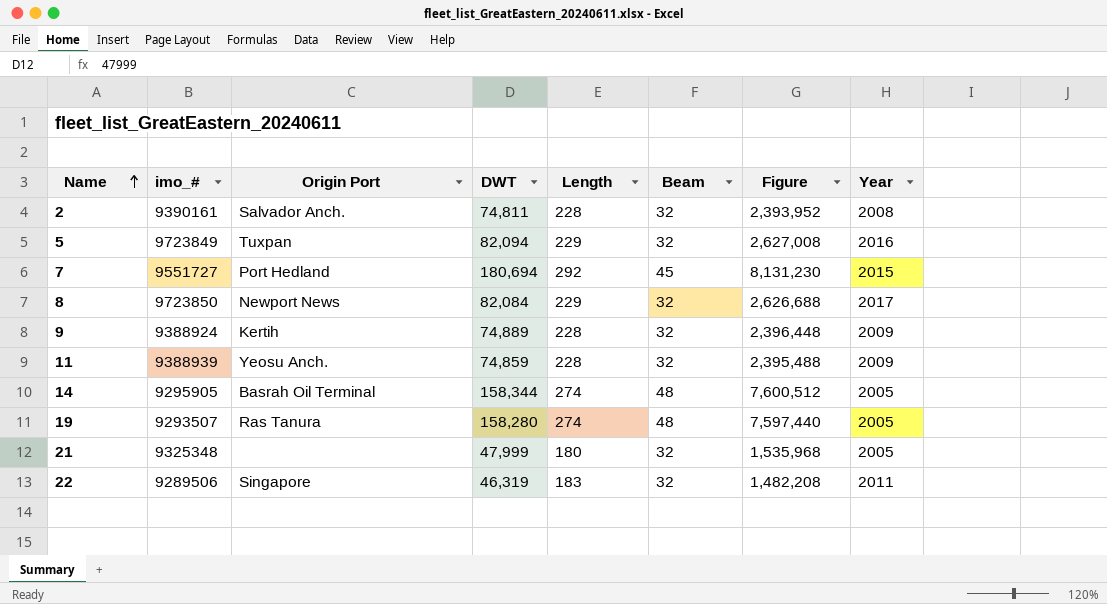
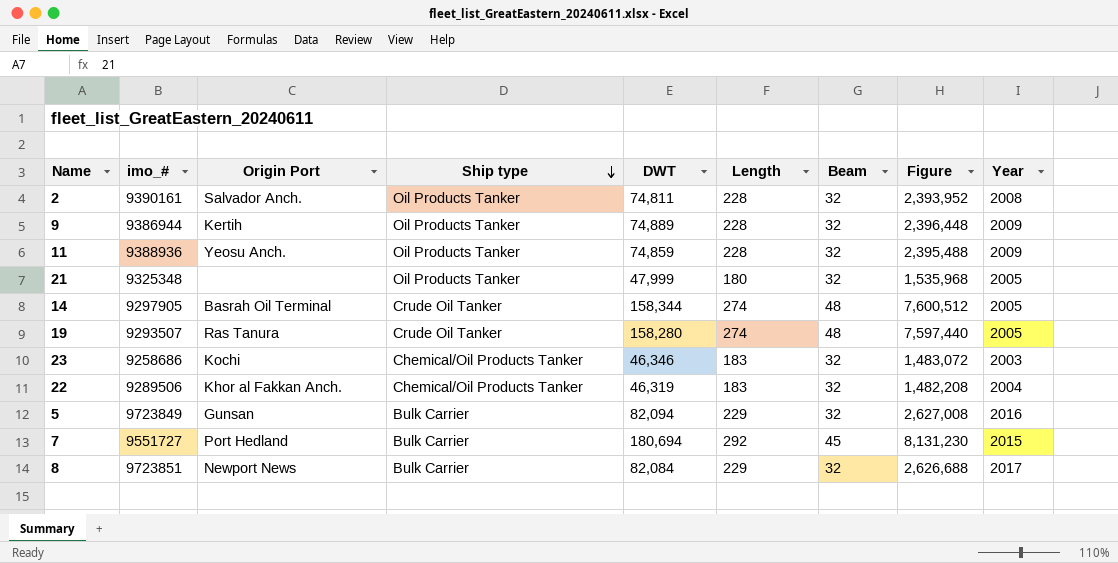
row order: Name ascending -> Ship type descending
column Ship type | position: none -> 4
9 | imo_#: 9388924 -> 9386944
11 | imo_#: 9388939 -> 9388936
14 | imo_#: 9295905 -> 9297905
row 23: none -> 9258686 | Kochi | Chemical/Oil Products Tanker | 46,346 | 183 | 32 | 1,483,072 | 2003
22 | Origin Port: Singapore -> Khor al Fakkan Anch.
22 | Year: 2011 -> 2004
5 | Origin Port: Tuxpan -> Gunsan
8 | imo_#: 9723850 -> 9723851

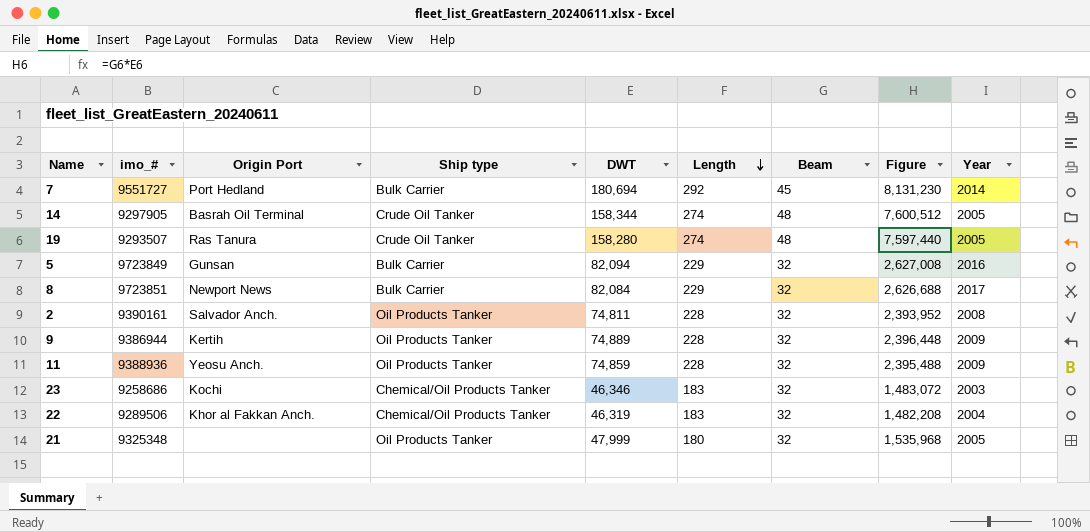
row order: Ship type descending -> Length descending
7 | Year: 2015 -> 2014

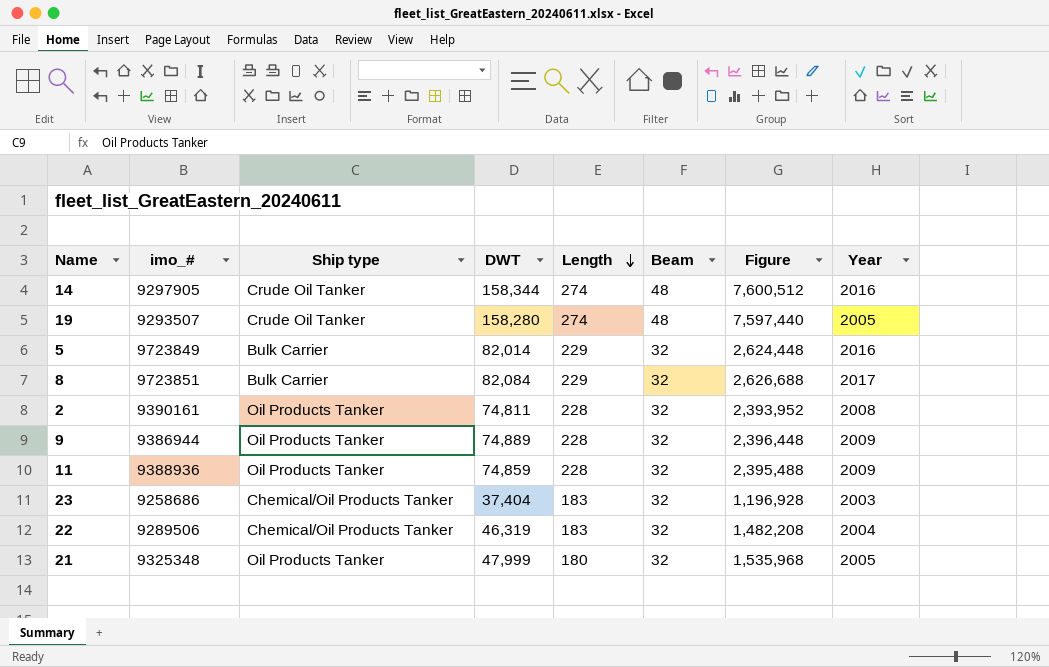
column Origin Port | position: 3 -> none
row 7: 9551727 | Port Hedland | Bulk Carrier | 180,694 | 292 | 45 | 8,131,230 | 2014 -> none
14 | Year: 2005 -> 2016
5 | DWT: 82,094 -> 82,014
5 | Figure: 2,627,008 -> 2,624,448
23 | DWT: 46,346 -> 37,404
23 | Figure: 1,483,072 -> 1,196,928

